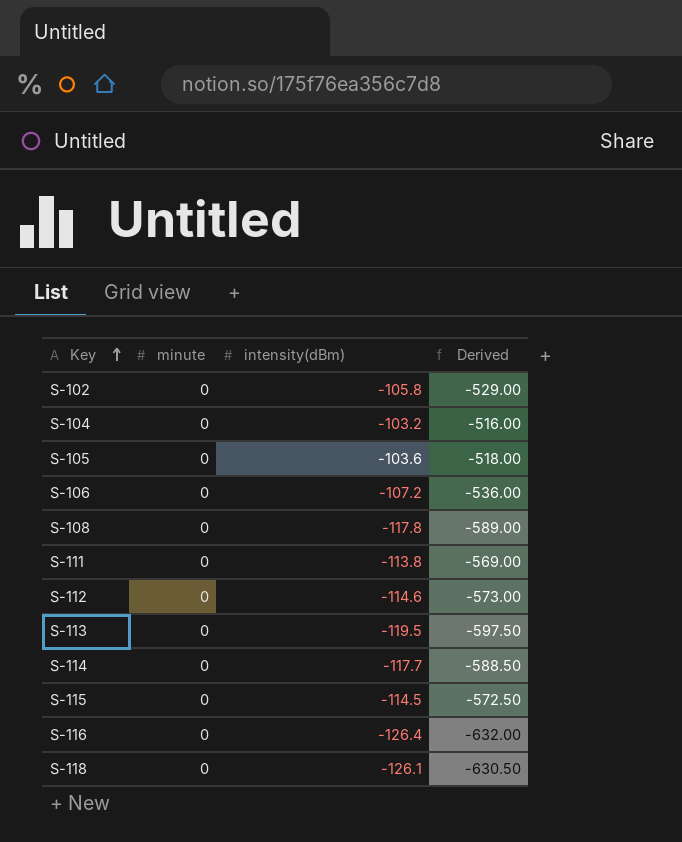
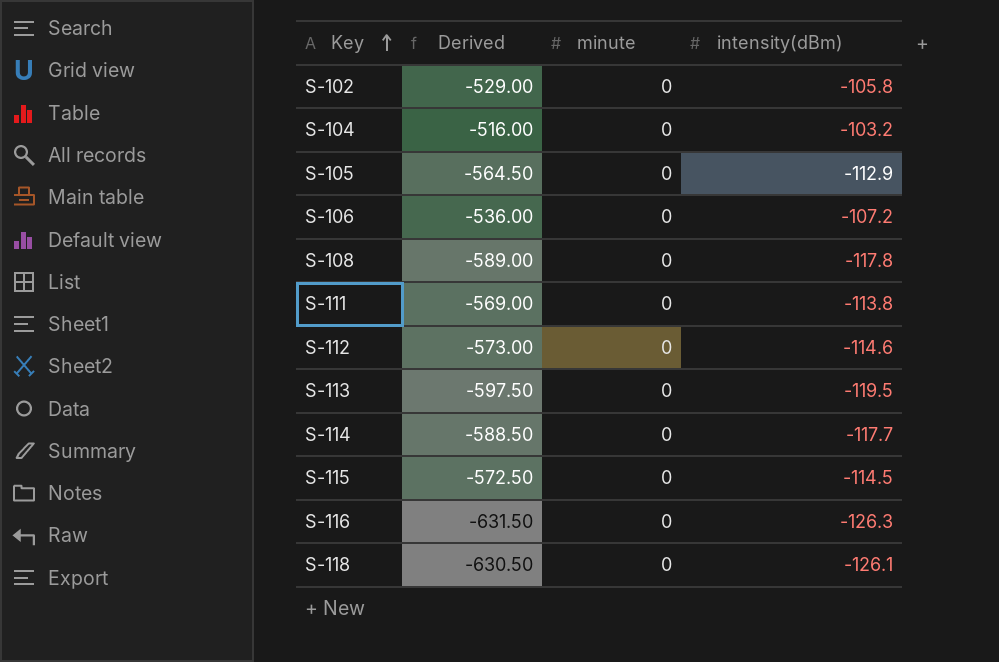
column Derived | position: 4 -> 2
S-105 | Derived: -518.00 -> -564.50
S-105 | intensity(dBm): -103.6 -> -112.9
S-116 | Derived: -632.00 -> -631.50
S-116 | intensity(dBm): -126.4 -> -126.3

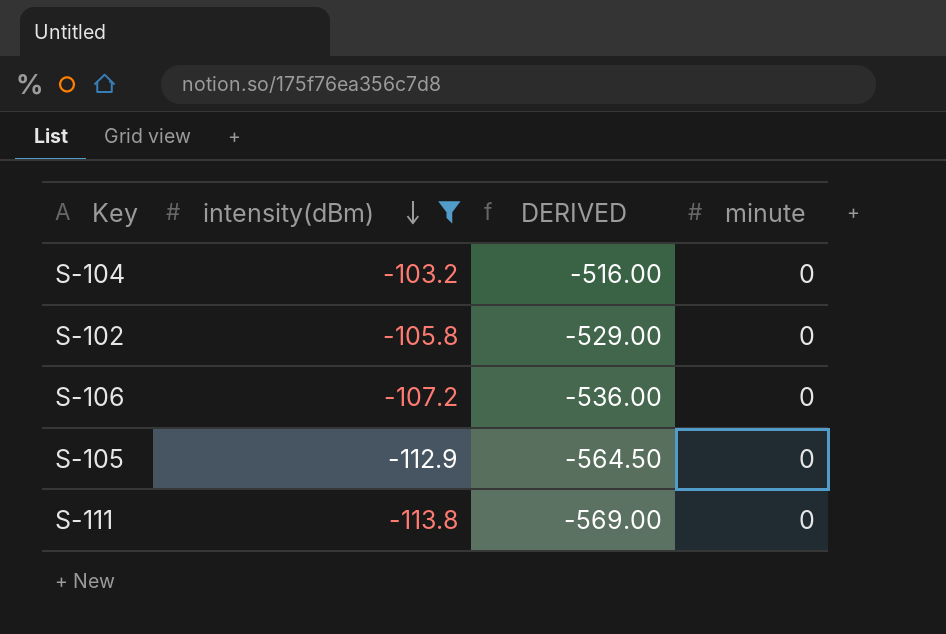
filter: none -> intensity(dBm) >= -113.8
row order: Key ascending -> intensity(dBm) descending
column intensity(dBm) | position: 4 -> 2
column name: Derived -> DERIVED

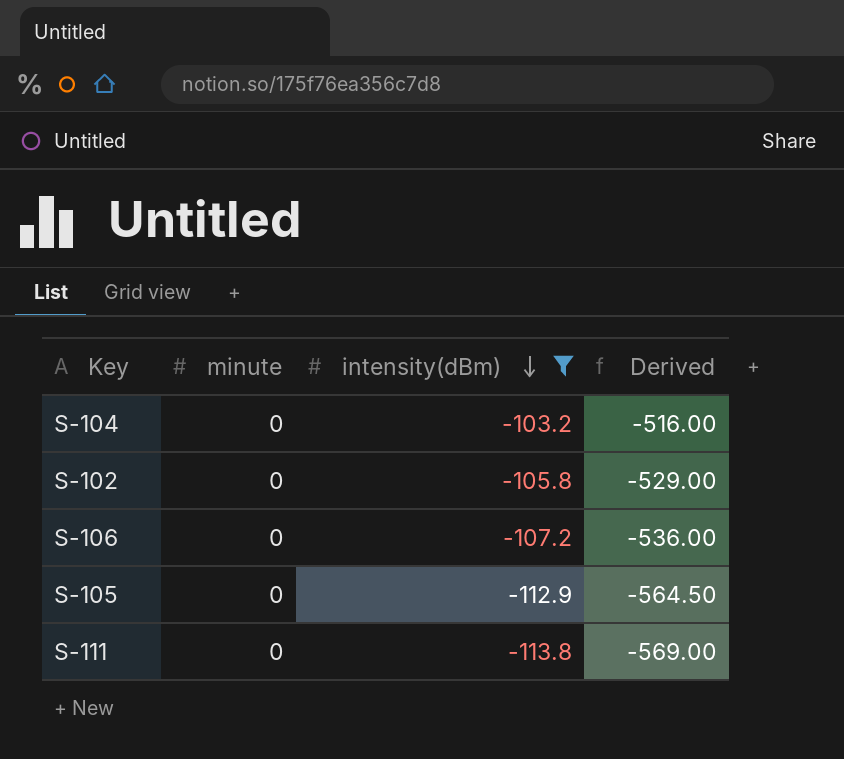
column minute | position: 4 -> 2
column name: DERIVED -> Derived

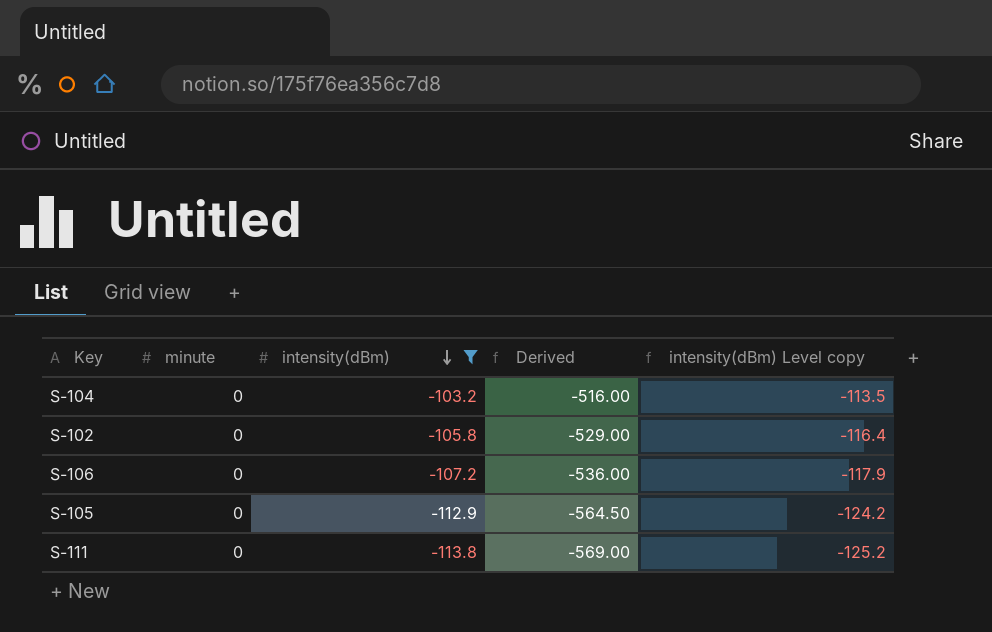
column intensity(dBm) Level copy | formula: none -> [intensity(dBm)] * 1.1

